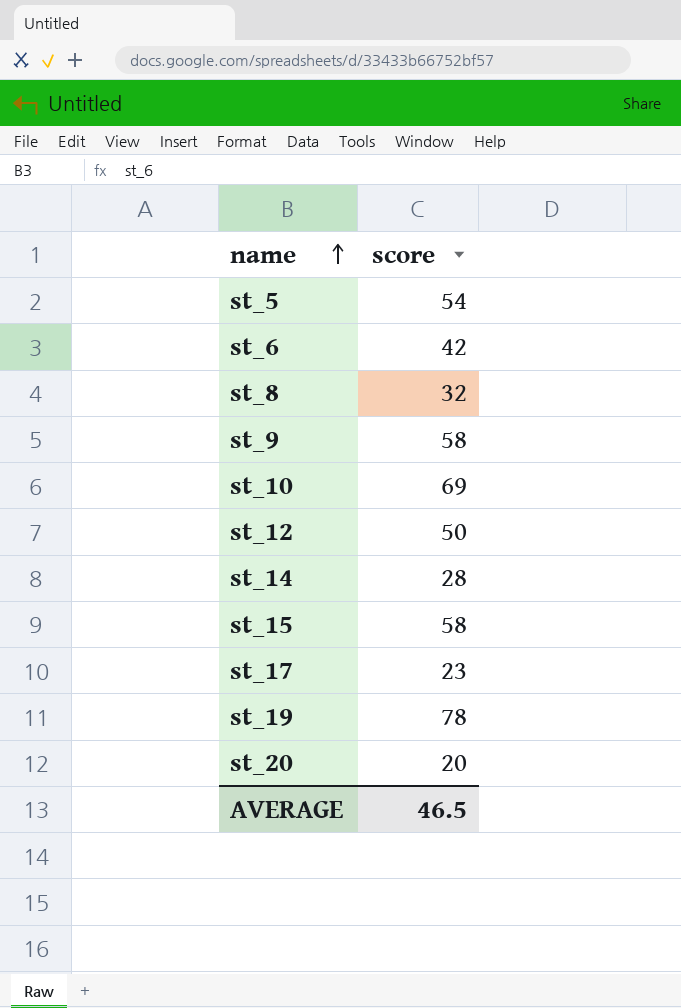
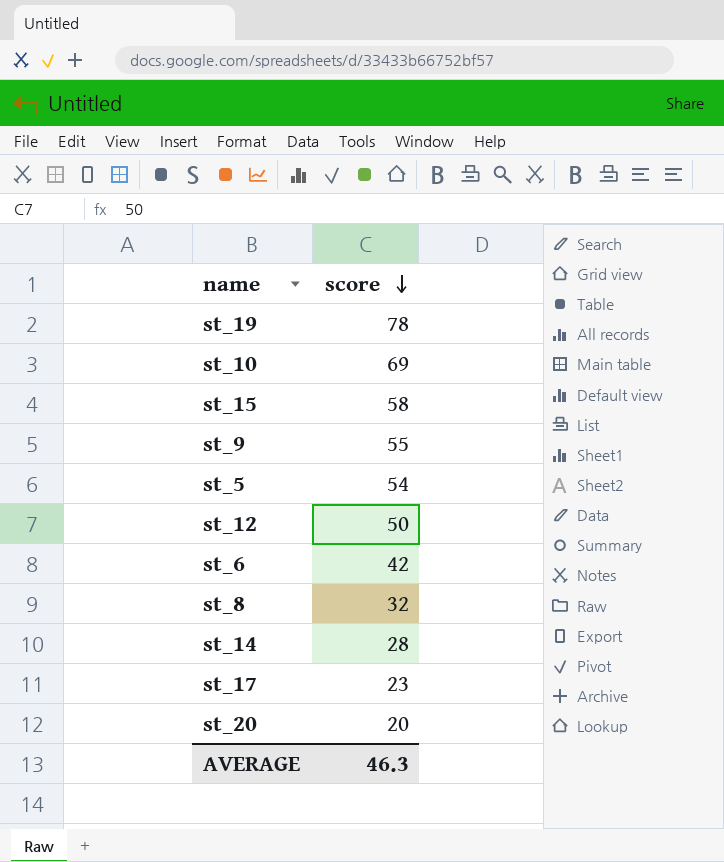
row order: name ascending -> score descending
st_9 | score: 58 -> 55
AVERAGE | score: 46.5 -> 46.3

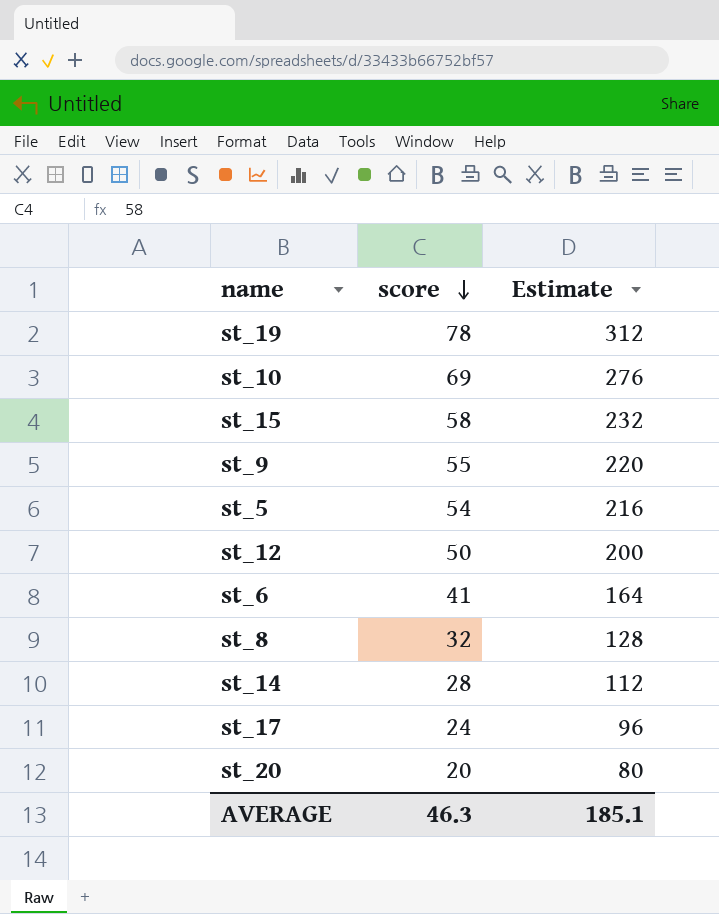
column Estimate | formula: none -> [score] * 4
st_6 | score: 42 -> 41
st_17 | score: 23 -> 24

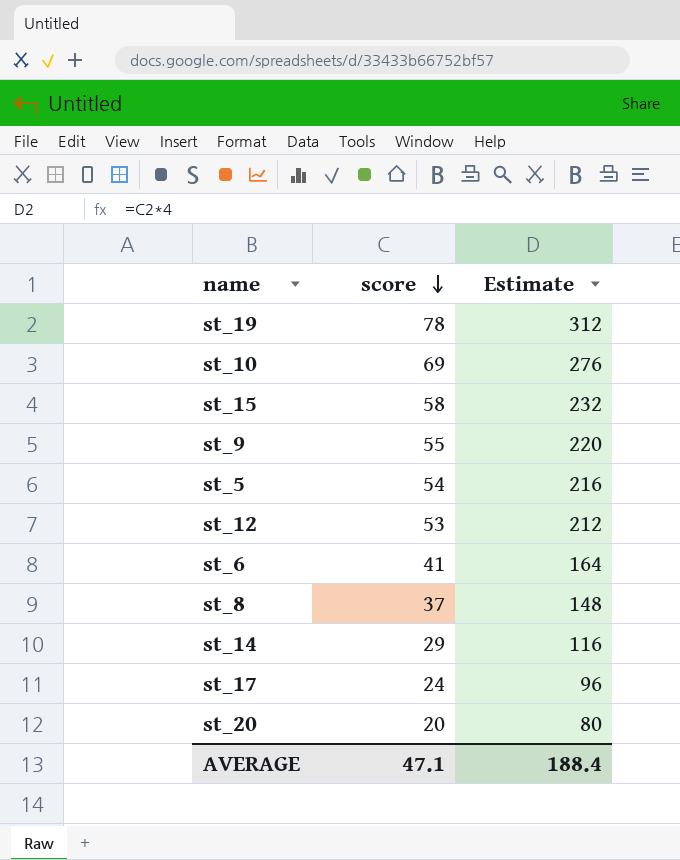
st_12 | score: 50 -> 53
st_12 | Estimate: 200 -> 212
st_8 | score: 32 -> 37
st_8 | Estimate: 128 -> 148
st_14 | score: 28 -> 29
st_14 | Estimate: 112 -> 116
AVERAGE | score: 46.3 -> 47.1
AVERAGE | Estimate: 185.1 -> 188.4

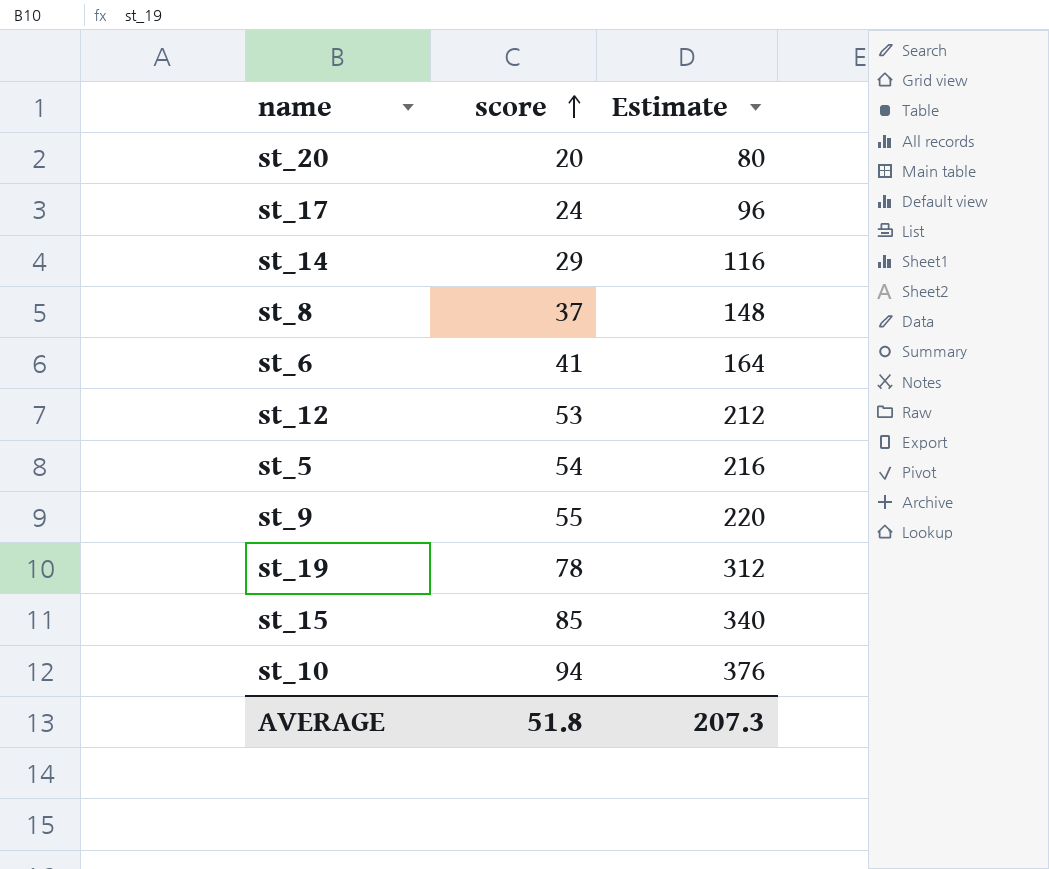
row order: score descending -> score ascending
st_15 | score: 58 -> 85
st_15 | Estimate: 232 -> 340
st_10 | score: 69 -> 94
st_10 | Estimate: 276 -> 376
AVERAGE | score: 47.1 -> 51.8
AVERAGE | Estimate: 188.4 -> 207.3

